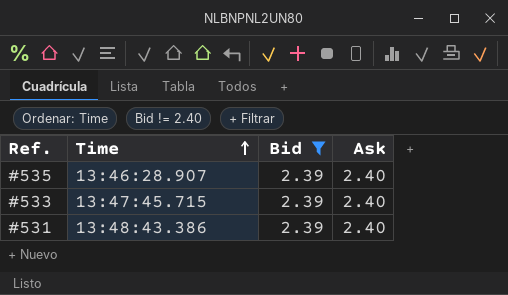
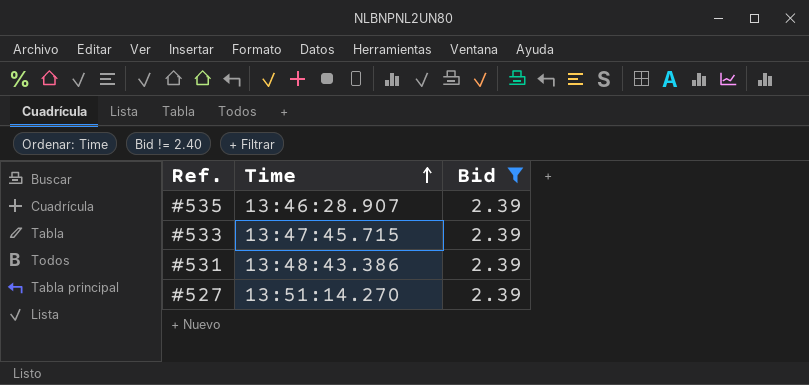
column Ask | position: 4 -> none
row #527: none -> 13:51:14.270 | 2.39

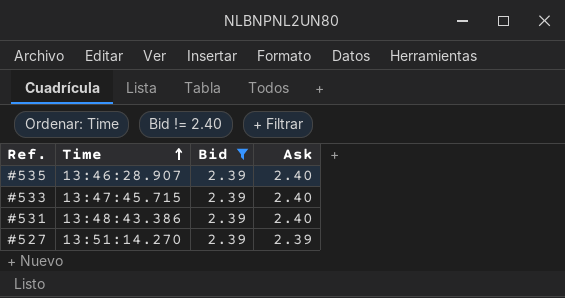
column Ask | position: none -> 4

